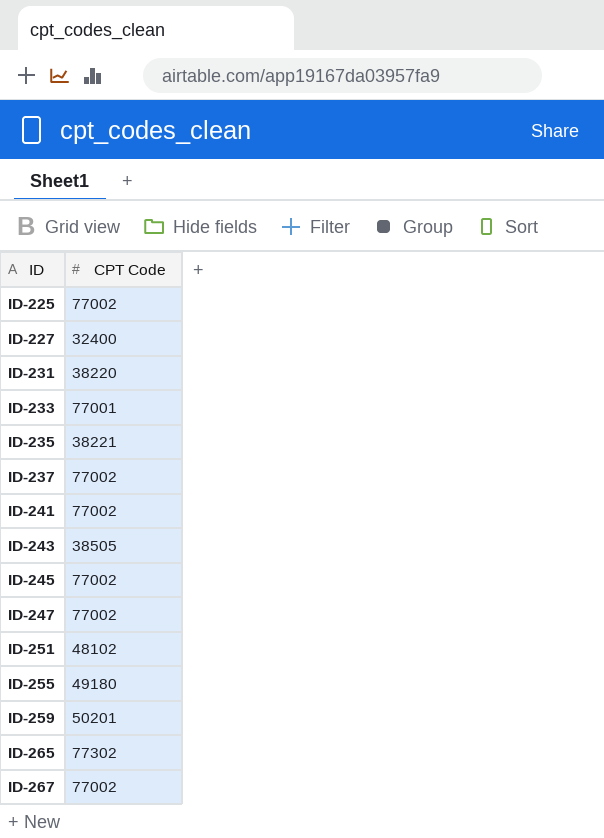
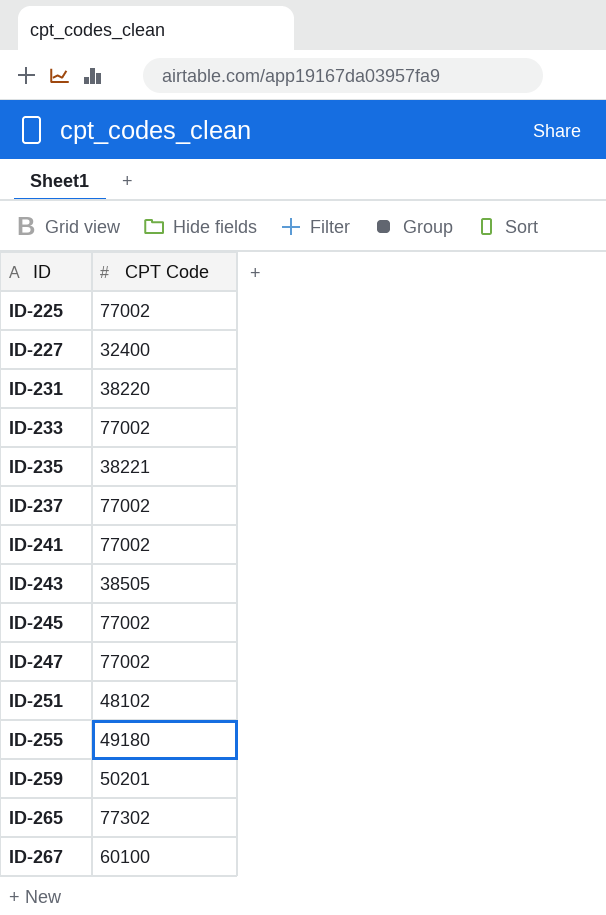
ID-233 | CPT Code: 77001 -> 77002
ID-267 | CPT Code: 77002 -> 60100

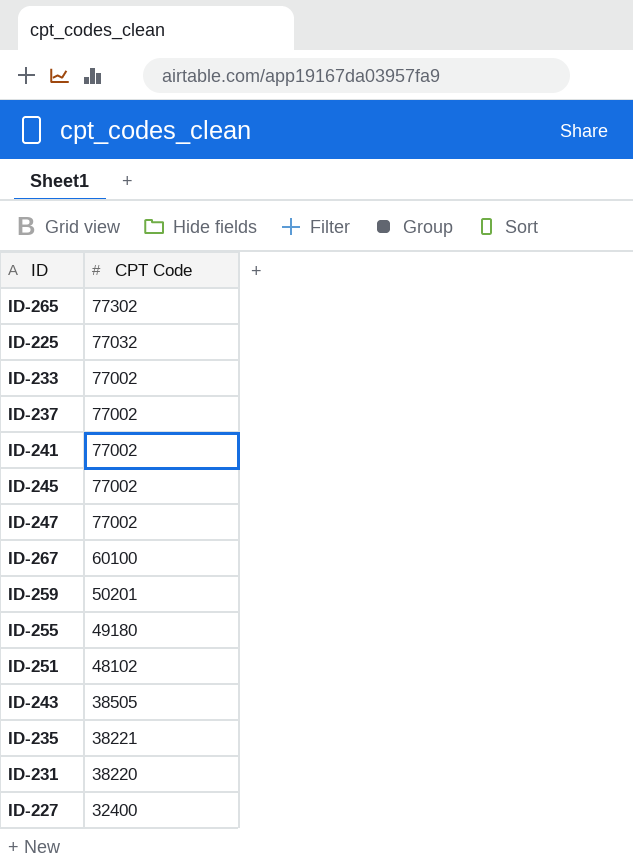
row order: ID ascending -> CPT Code descending
ID-225 | CPT Code: 77002 -> 77032

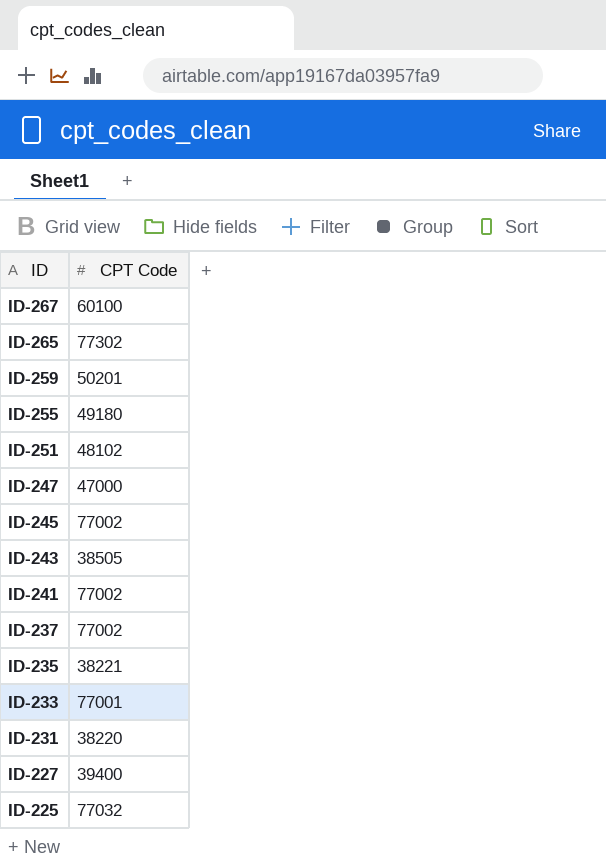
row order: CPT Code descending -> ID descending
ID-247 | CPT Code: 77002 -> 47000
ID-233 | CPT Code: 77002 -> 77001
ID-227 | CPT Code: 32400 -> 39400

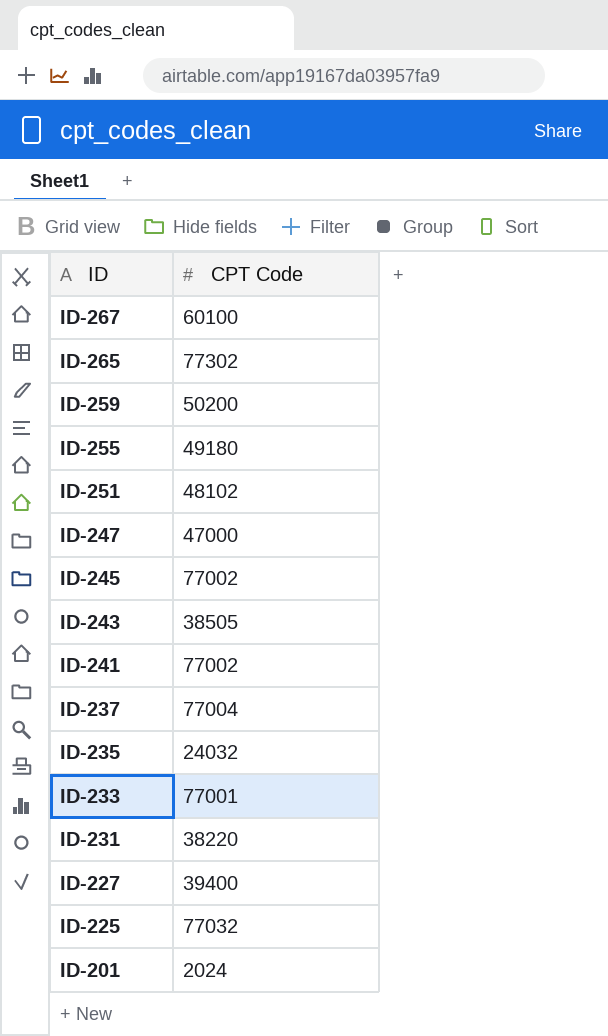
ID-259 | CPT Code: 50201 -> 50200
ID-237 | CPT Code: 77002 -> 77004
ID-235 | CPT Code: 38221 -> 24032
row ID-201: none -> 2024

